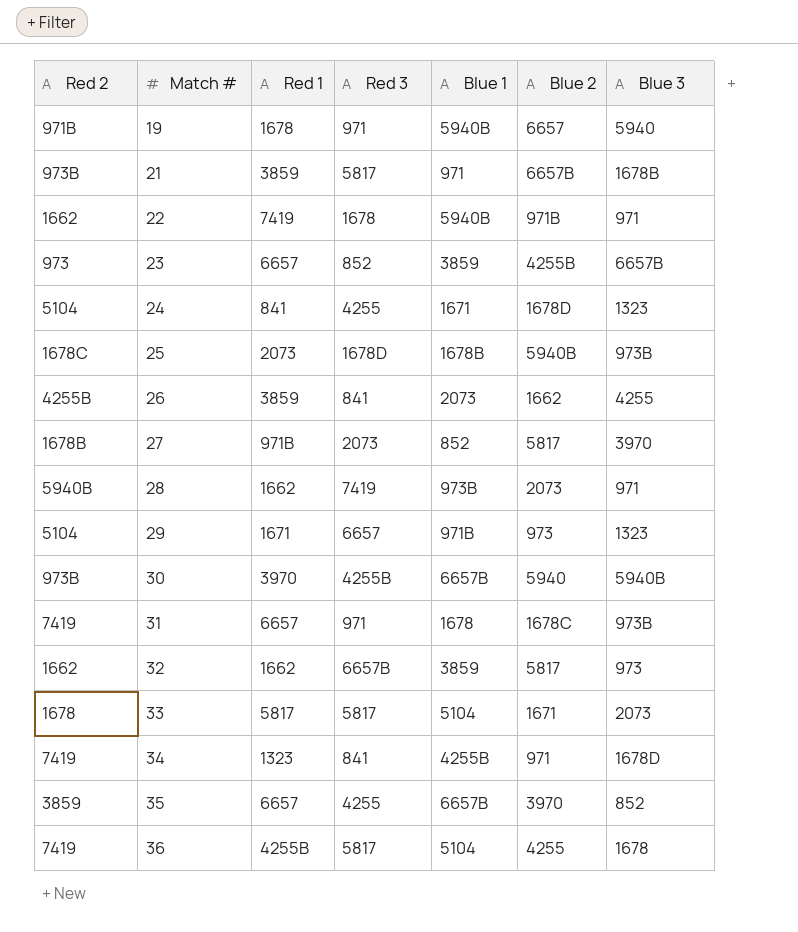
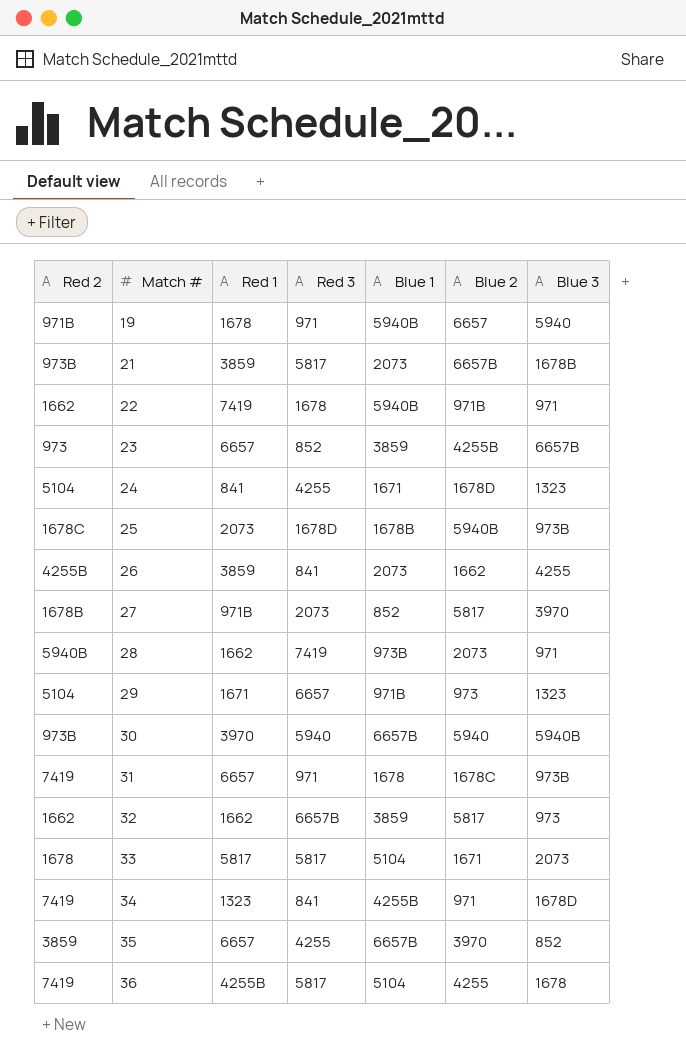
21 | Blue 1: 971 -> 2073
30 | Red 3: 4255B -> 5940

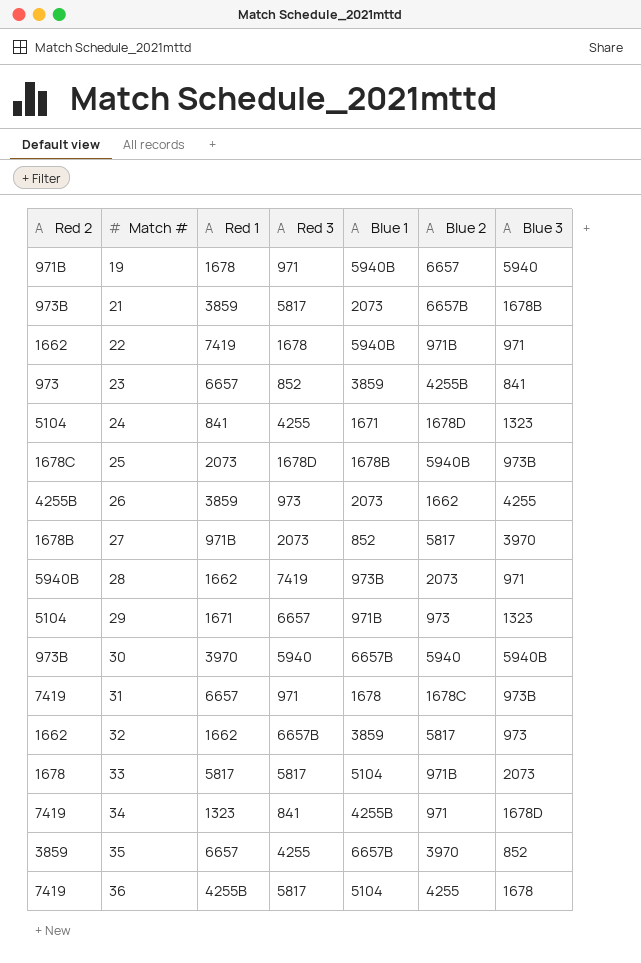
23 | Blue 3: 6657B -> 841
26 | Red 3: 841 -> 973
33 | Blue 2: 1671 -> 971B

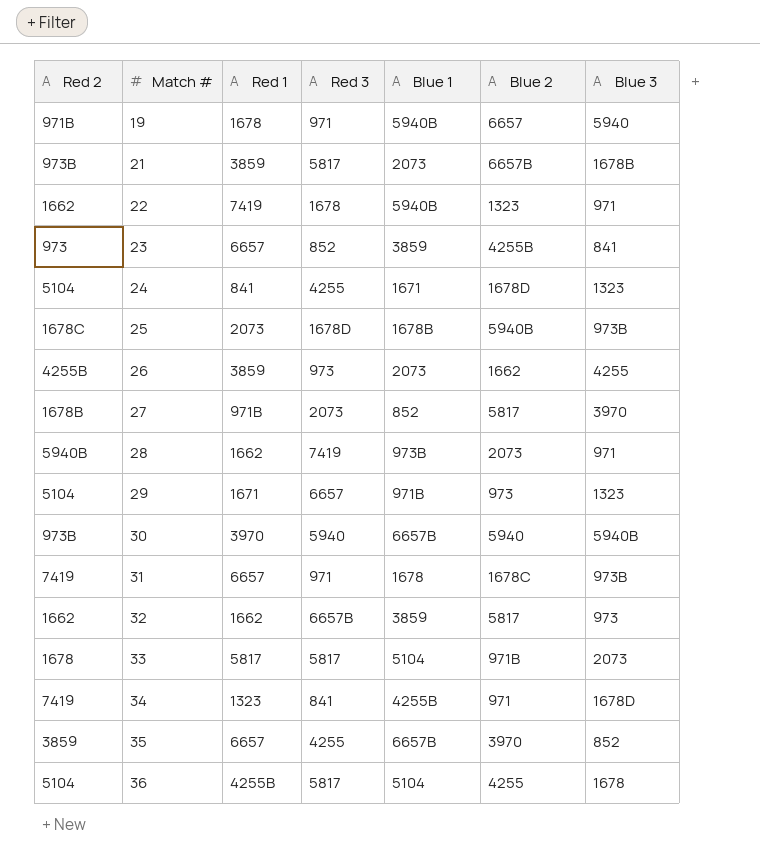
22 | Blue 2: 971B -> 1323
36 | Red 2: 7419 -> 5104

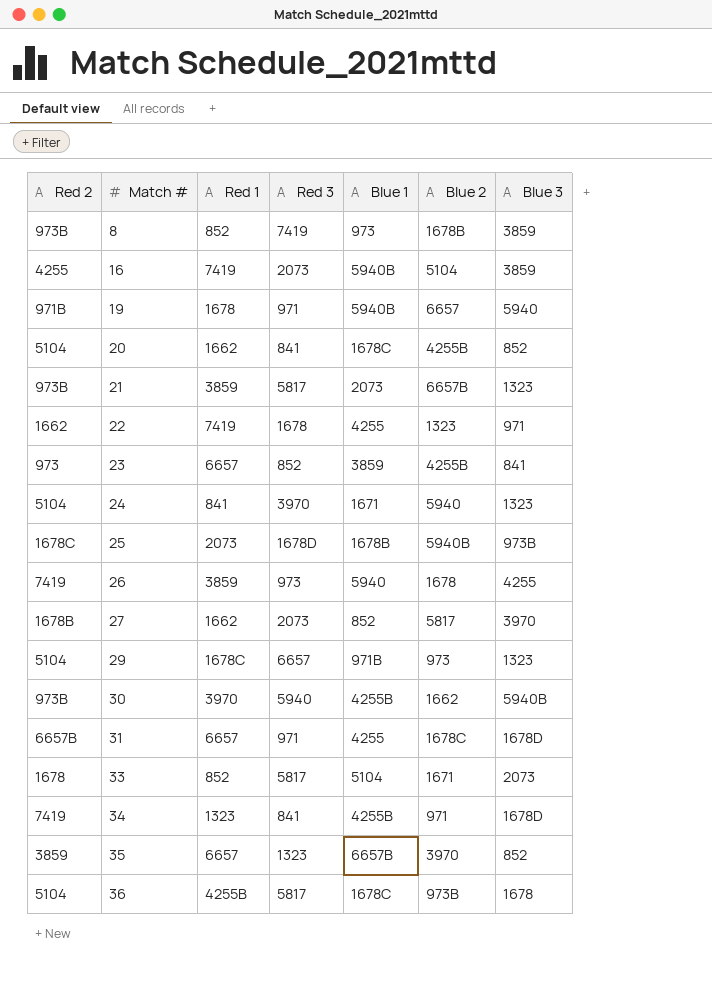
row 28: 5940B | 1662 | 7419 | 973B | 2073 | 971 -> none
row 32: 1662 | 1662 | 6657B | 3859 | 5817 | 973 -> none
row 8: none -> 973B | 852 | 7419 | 973 | 1678B | 3859
row 16: none -> 4255 | 7419 | 2073 | 5940B | 5104 | 3859
row 20: none -> 5104 | 1662 | 841 | 1678C | 4255B | 852
21 | Blue 3: 1678B -> 1323
22 | Blue 1: 5940B -> 4255
24 | Red 3: 4255 -> 3970
24 | Blue 2: 1678D -> 5940
26 | Red 2: 4255B -> 7419
26 | Blue 1: 2073 -> 5940
26 | Blue 2: 1662 -> 1678
27 | Red 1: 971B -> 1662
29 | Red 1: 1671 -> 1678C
30 | Blue 1: 6657B -> 4255B
30 | Blue 2: 5940 -> 1662
31 | Red 2: 7419 -> 6657B
31 | Blue 1: 1678 -> 4255
31 | Blue 3: 973B -> 1678D
33 | Red 1: 5817 -> 852
33 | Blue 2: 971B -> 1671
35 | Red 3: 4255 -> 1323
36 | Blue 1: 5104 -> 1678C
36 | Blue 2: 4255 -> 973B

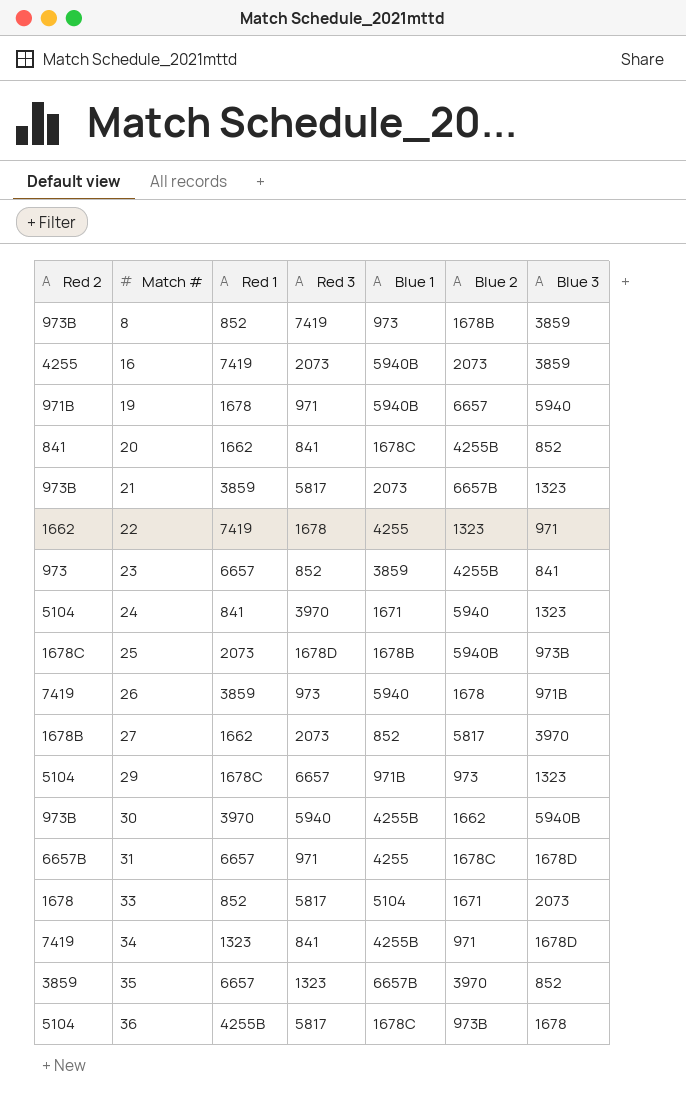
16 | Blue 2: 5104 -> 2073
20 | Red 2: 5104 -> 841
26 | Blue 3: 4255 -> 971B

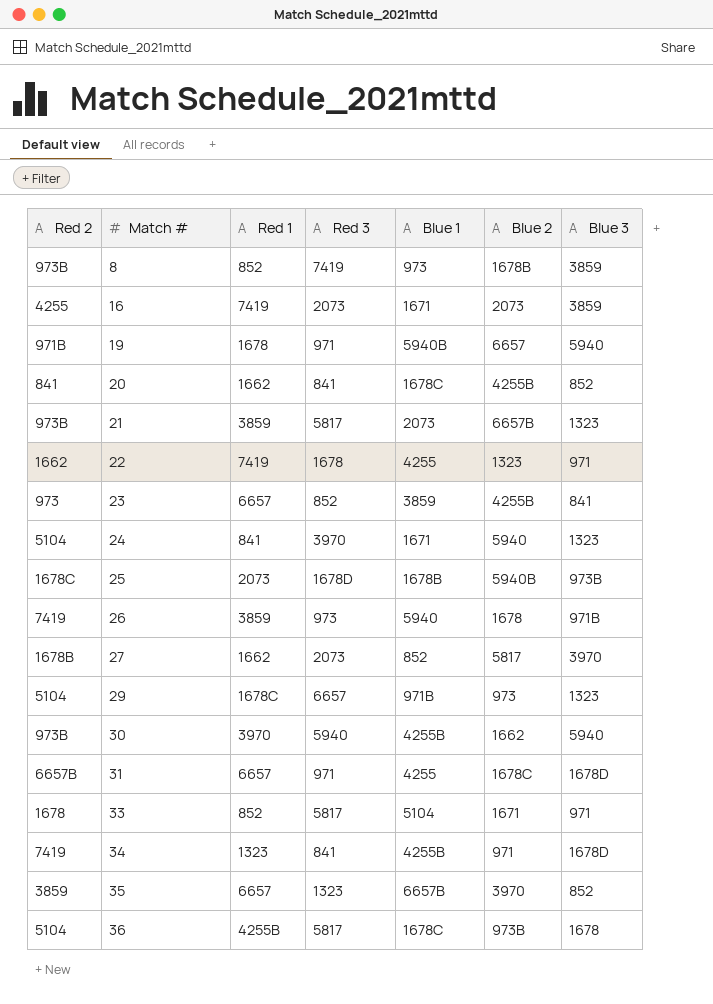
16 | Blue 1: 5940B -> 1671
30 | Blue 3: 5940B -> 5940
33 | Blue 3: 2073 -> 971

